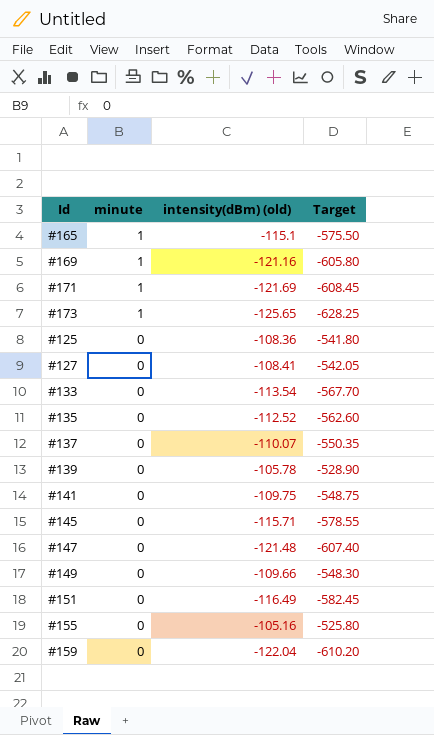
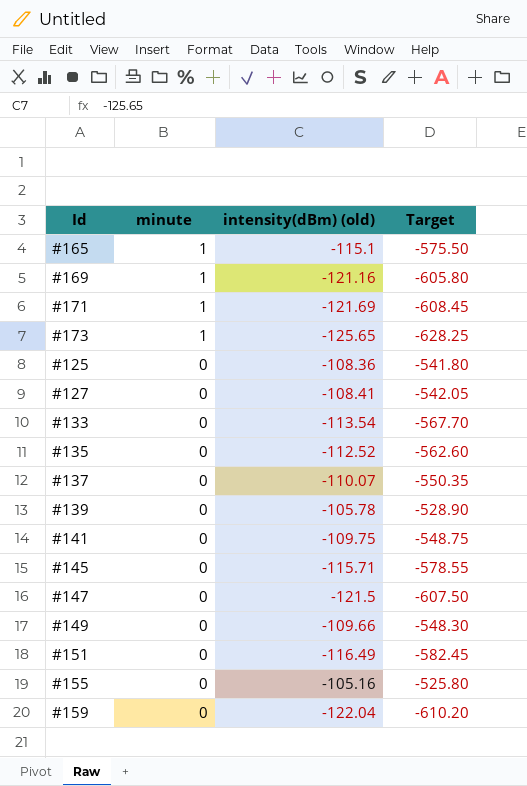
#147 | intensity(dBm) (old): -121.48 -> -121.5
#147 | Target: -607.40 -> -607.50

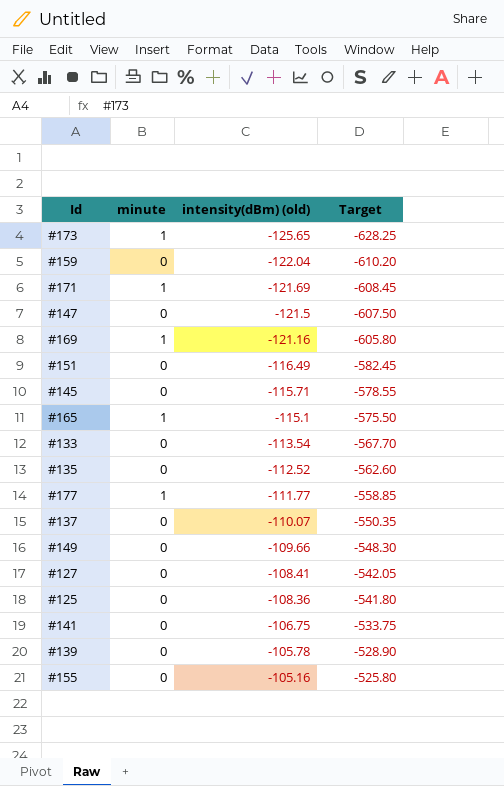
row order: minute descending -> intensity(dBm) (old) ascending
row #177: none -> 1 | -111.77 | -558.85
#141 | intensity(dBm) (old): -109.75 -> -106.75
#141 | Target: -548.75 -> -533.75

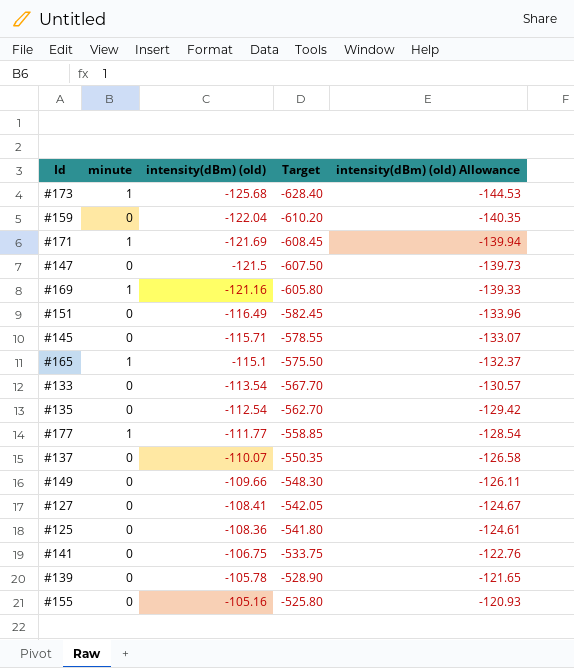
column intensity(dBm) (old) Allowance | formula: none -> [intensity(dBm) (old)] * 1.15
#173 | intensity(dBm) (old): -125.65 -> -125.68
#173 | Target: -628.25 -> -628.40
#135 | intensity(dBm) (old): -112.52 -> -112.54
#135 | Target: -562.60 -> -562.70

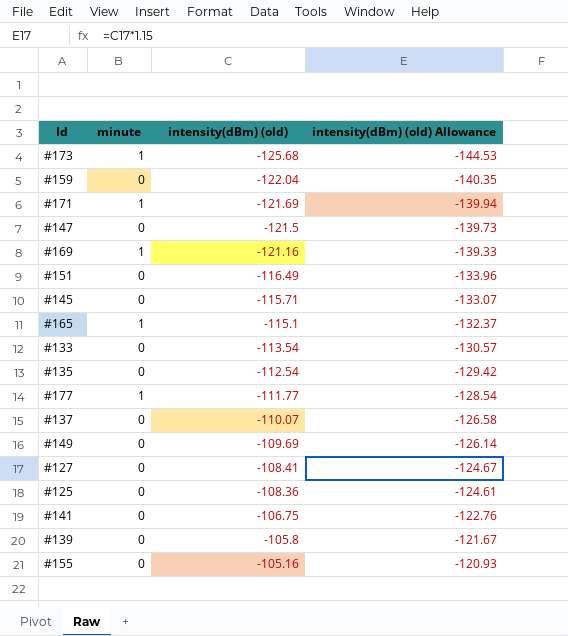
column Target | formula: [intensity(dBm) (old)] * 5 -> none
#149 | intensity(dBm) (old): -109.66 -> -109.69
#149 | intensity(dBm) (old) Allowance: -126.11 -> -126.14
#139 | intensity(dBm) (old): -105.78 -> -105.8
#139 | intensity(dBm) (old) Allowance: -121.65 -> -121.67

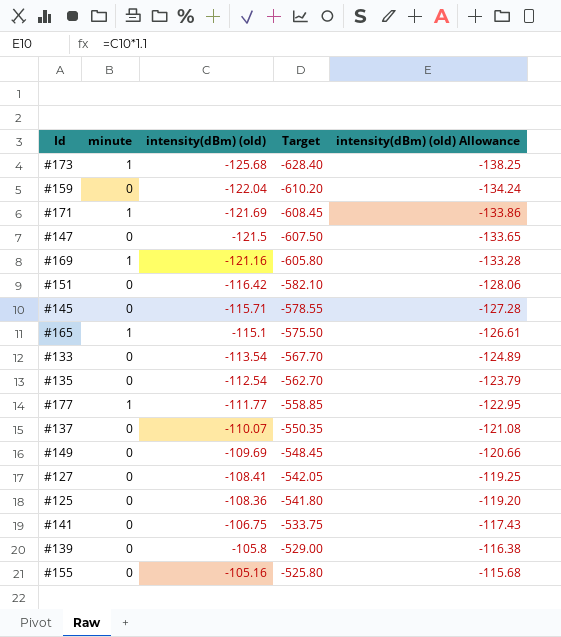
column Target | formula: none -> [intensity(dBm) (old)] * 5
column intensity(dBm) (old) Allowance | formula: [intensity(dBm) (old)] * 1.15 -> [intensity(dBm) (old)] * 1.1
#151 | intensity(dBm) (old): -116.49 -> -116.42

